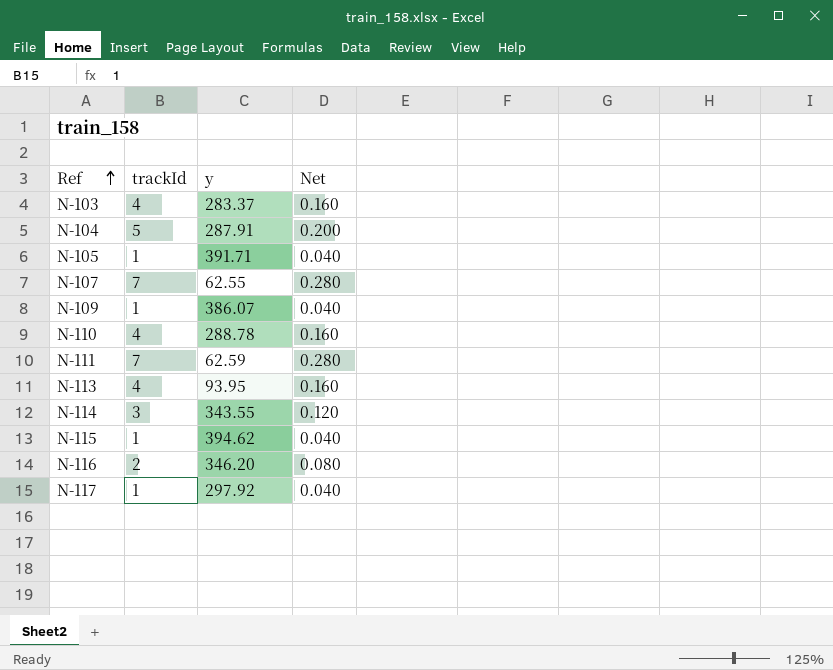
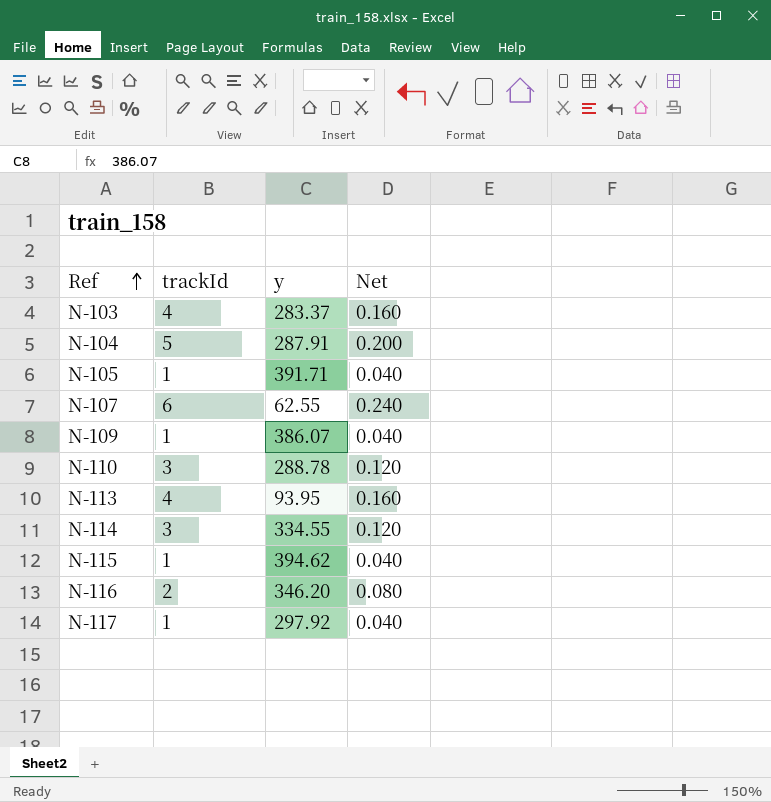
row N-111: 7 | 62.59 | 0.280 -> none
N-107 | trackId: 7 -> 6
N-107 | Net: 0.280 -> 0.240
N-110 | trackId: 4 -> 3
N-110 | Net: 0.160 -> 0.120
N-114 | y: 343.55 -> 334.55

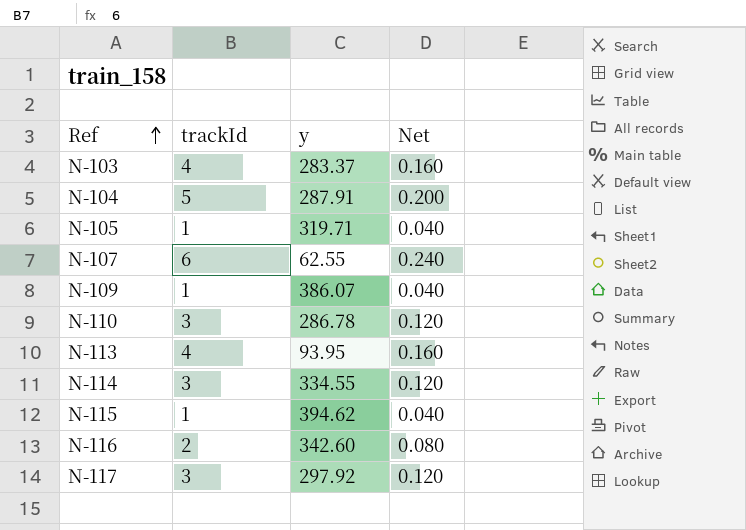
N-105 | y: 391.71 -> 319.71
N-110 | y: 288.78 -> 286.78
N-116 | y: 346.20 -> 342.60
N-117 | trackId: 1 -> 3
N-117 | Net: 0.040 -> 0.120

